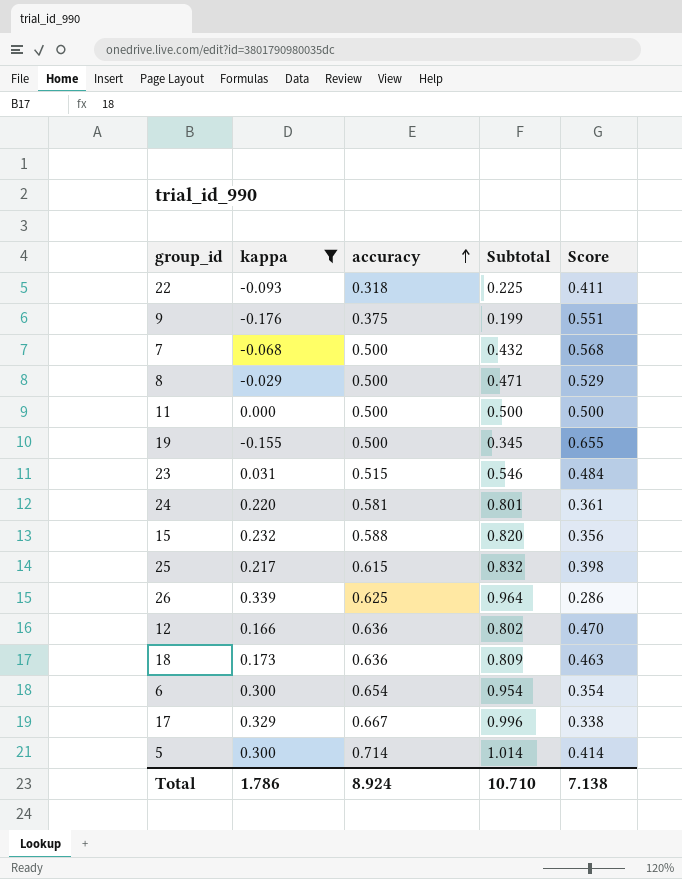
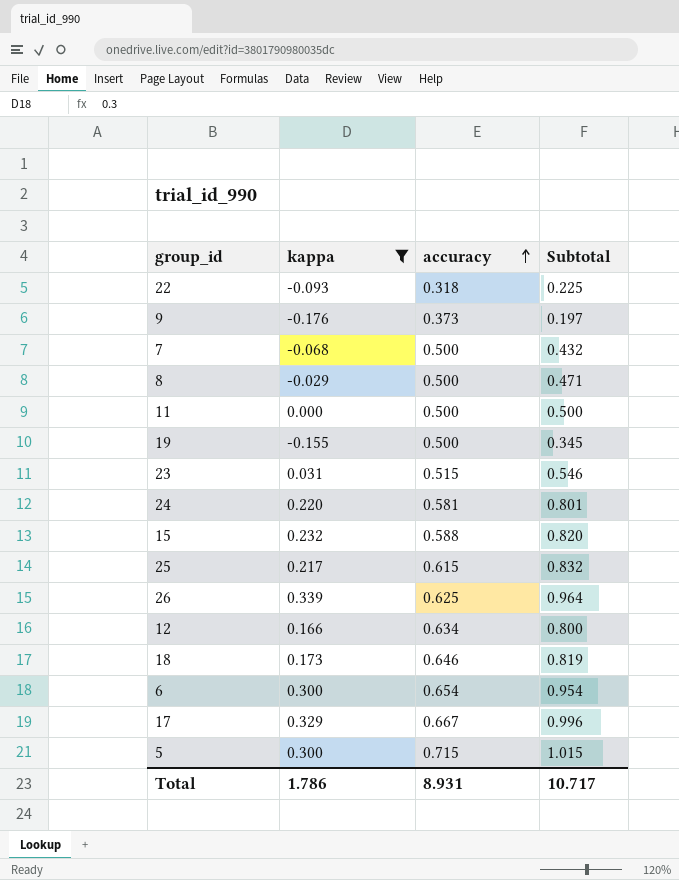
column Score | formula: [accuracy] - [kappa] -> none
9 | accuracy: 0.375 -> 0.373
9 | Subtotal: 0.199 -> 0.197
12 | accuracy: 0.636 -> 0.634
12 | Subtotal: 0.802 -> 0.800
18 | accuracy: 0.636 -> 0.646
18 | Subtotal: 0.809 -> 0.819
5 | accuracy: 0.714 -> 0.715
5 | Subtotal: 1.014 -> 1.015
Total | accuracy: 8.924 -> 8.931
Total | Subtotal: 10.710 -> 10.717

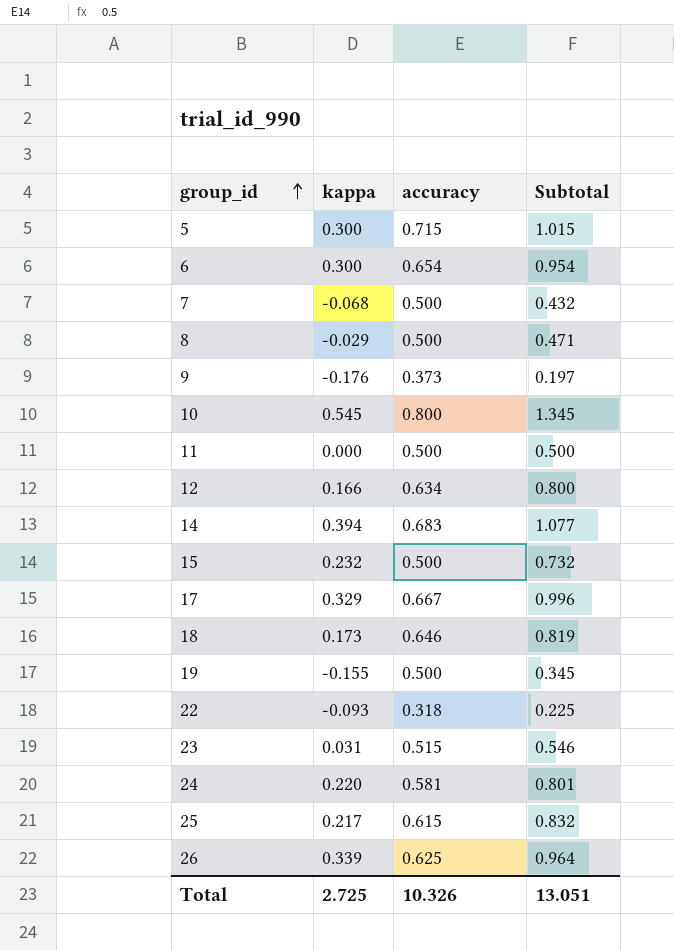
filter: kappa <= 0.339 -> none
row order: accuracy ascending -> group_id ascending
15 | accuracy: 0.588 -> 0.500
15 | Subtotal: 0.820 -> 0.732
Total | kappa: 1.786 -> 2.725
Total | accuracy: 8.931 -> 10.326
Total | Subtotal: 10.717 -> 13.051

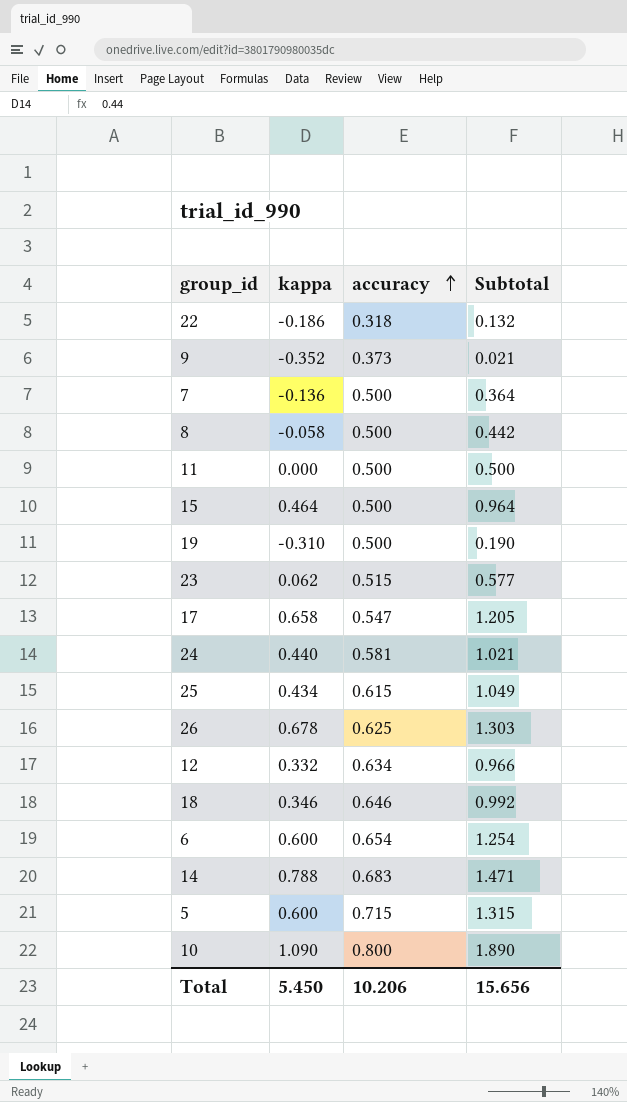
row order: group_id ascending -> accuracy ascending
22 | kappa: -0.093 -> -0.186
22 | Subtotal: 0.225 -> 0.132
9 | kappa: -0.176 -> -0.352
9 | Subtotal: 0.197 -> 0.021
7 | kappa: -0.068 -> -0.136
7 | Subtotal: 0.432 -> 0.364
8 | kappa: -0.029 -> -0.058
8 | Subtotal: 0.471 -> 0.442
15 | kappa: 0.232 -> 0.464
15 | Subtotal: 0.732 -> 0.964
19 | kappa: -0.155 -> -0.310
19 | Subtotal: 0.345 -> 0.190
23 | kappa: 0.031 -> 0.062
23 | Subtotal: 0.546 -> 0.577
17 | kappa: 0.329 -> 0.658
17 | accuracy: 0.667 -> 0.547
17 | Subtotal: 0.996 -> 1.205
24 | kappa: 0.220 -> 0.440
24 | Subtotal: 0.801 -> 1.021
25 | kappa: 0.217 -> 0.434
25 | Subtotal: 0.832 -> 1.049
26 | kappa: 0.339 -> 0.678
26 | Subtotal: 0.964 -> 1.303
12 | kappa: 0.166 -> 0.332
12 | Subtotal: 0.800 -> 0.966
18 | kappa: 0.173 -> 0.346
18 | Subtotal: 0.819 -> 0.992
6 | kappa: 0.300 -> 0.600
6 | Subtotal: 0.954 -> 1.254
14 | kappa: 0.394 -> 0.788
14 | Subtotal: 1.077 -> 1.471
5 | kappa: 0.300 -> 0.600
5 | Subtotal: 1.015 -> 1.315
10 | kappa: 0.545 -> 1.090
10 | Subtotal: 1.345 -> 1.890
Total | kappa: 2.725 -> 5.450
Total | accuracy: 10.326 -> 10.206
Total | Subtotal: 13.051 -> 15.656

